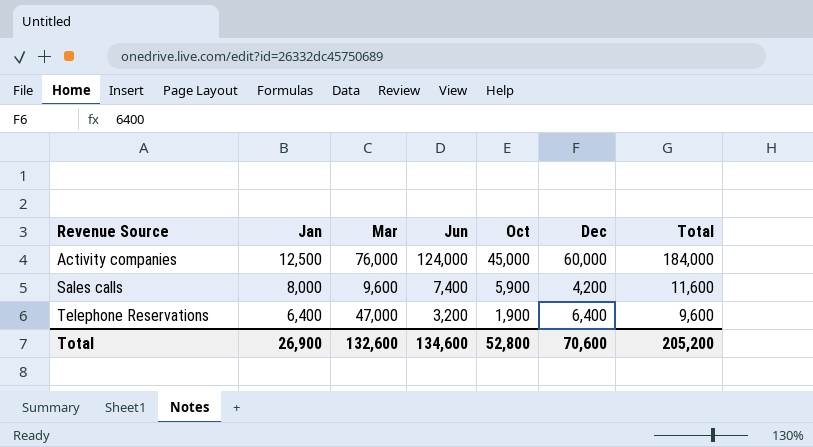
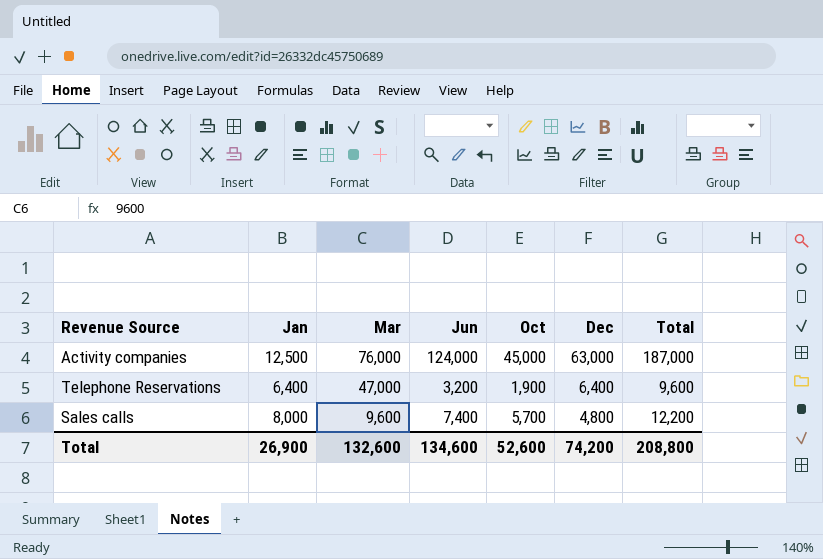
row order: Revenue Source ascending -> Mar descending
Activity companies | Dec: 60,000 -> 63,000
Activity companies | Total: 184,000 -> 187,000
Sales calls | Oct: 5,900 -> 5,700
Sales calls | Dec: 4,200 -> 4,800
Sales calls | Total: 11,600 -> 12,200
Total | Oct: 52,800 -> 52,600
Total | Dec: 70,600 -> 74,200
Total | Total: 205,200 -> 208,800

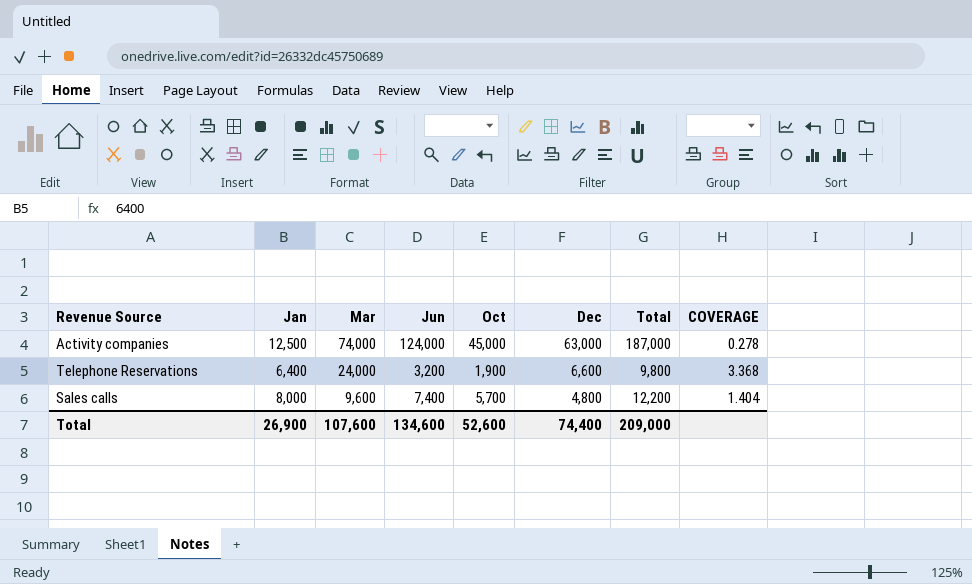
column COVERAGE | formula: none -> [Jan] / [Oct]
Activity companies | Mar: 76,000 -> 74,000
Telephone Reservations | Mar: 47,000 -> 24,000
Telephone Reservations | Dec: 6,400 -> 6,600
Telephone Reservations | Total: 9,600 -> 9,800
Total | Mar: 132,600 -> 107,600
Total | Dec: 74,200 -> 74,400
Total | Total: 208,800 -> 209,000

